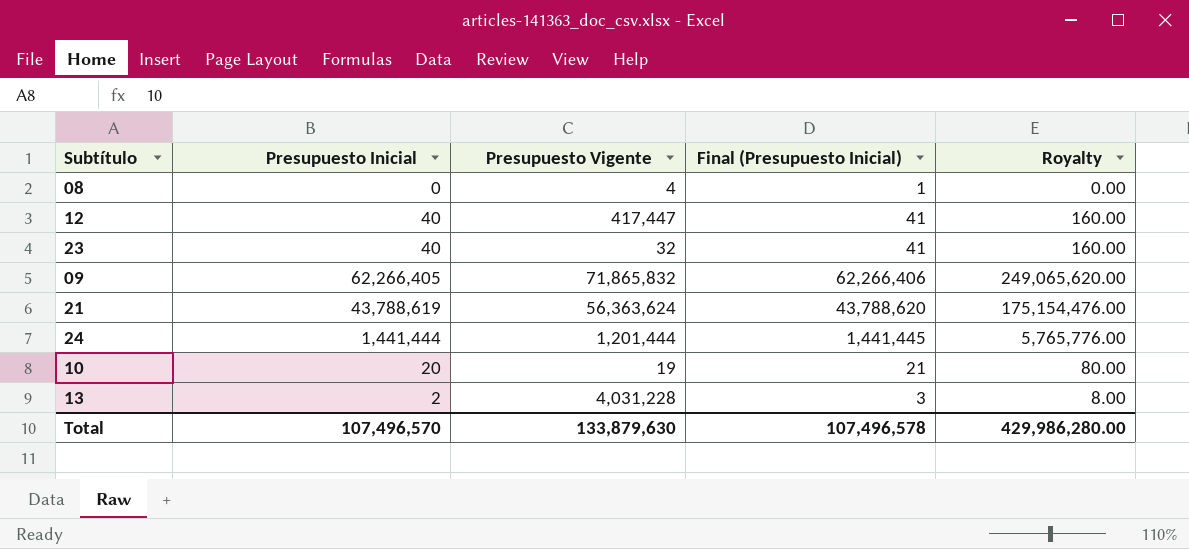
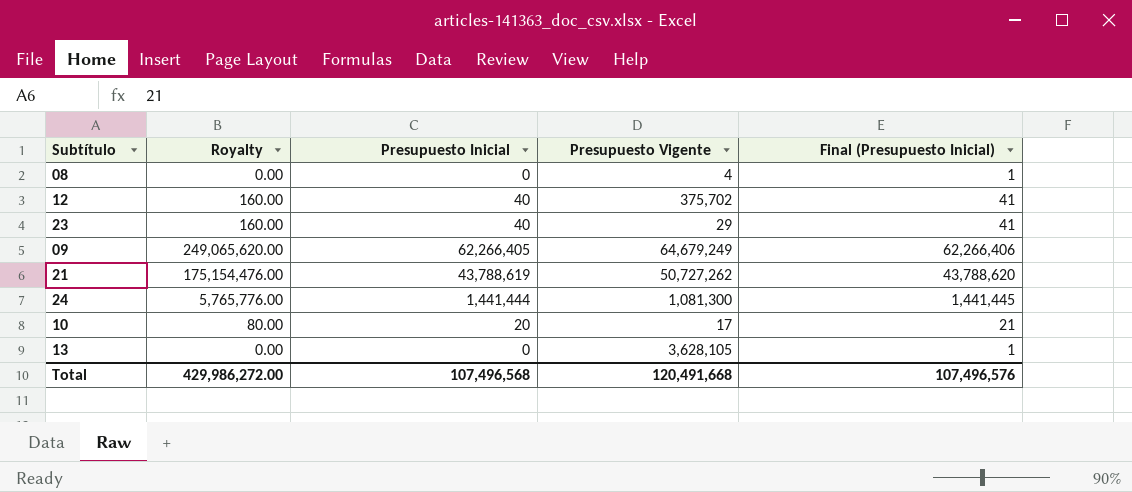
column Royalty | position: 5 -> 2
12 | Presupuesto Vigente: 417,447 -> 375,702
23 | Presupuesto Vigente: 32 -> 29
09 | Presupuesto Vigente: 71,865,832 -> 64,679,249
21 | Presupuesto Vigente: 56,363,624 -> 50,727,262
24 | Presupuesto Vigente: 1,201,444 -> 1,081,300
10 | Presupuesto Vigente: 19 -> 17
13 | Royalty: 8.00 -> 0.00
13 | Presupuesto Inicial: 2 -> 0
13 | Presupuesto Vigente: 4,031,228 -> 3,628,105
13 | Final (Presupuesto Inicial): 3 -> 1
Total | Royalty: 429,986,280.00 -> 429,986,272.00
Total | Presupuesto Inicial: 107,496,570 -> 107,496,568
Total | Presupuesto Vigente: 133,879,630 -> 120,491,668
Total | Final (Presupuesto Inicial): 107,496,578 -> 107,496,576

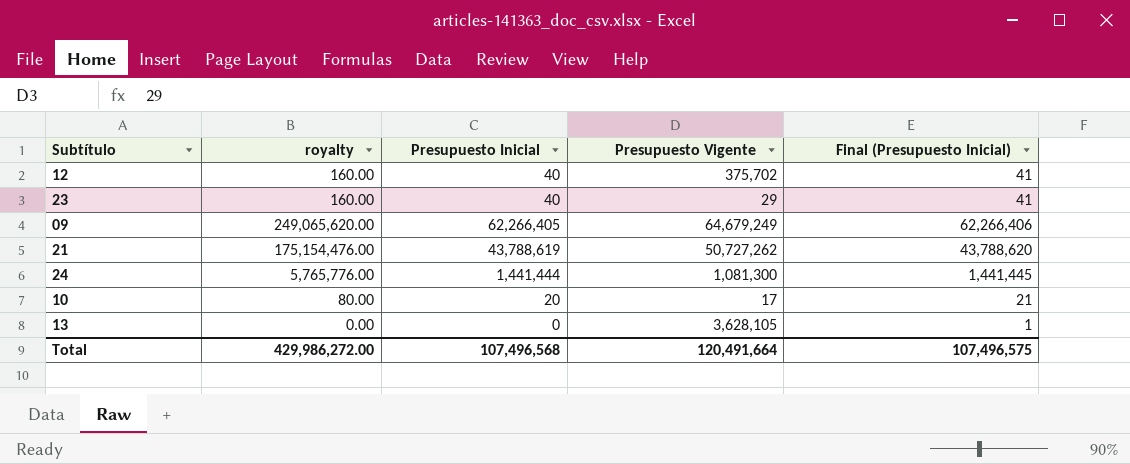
column name: Royalty -> royalty
row 08: 0.00 | 0 | 4 | 1 -> none
Total | Presupuesto Vigente: 120,491,668 -> 120,491,664
Total | Final (Presupuesto Inicial): 107,496,576 -> 107,496,575

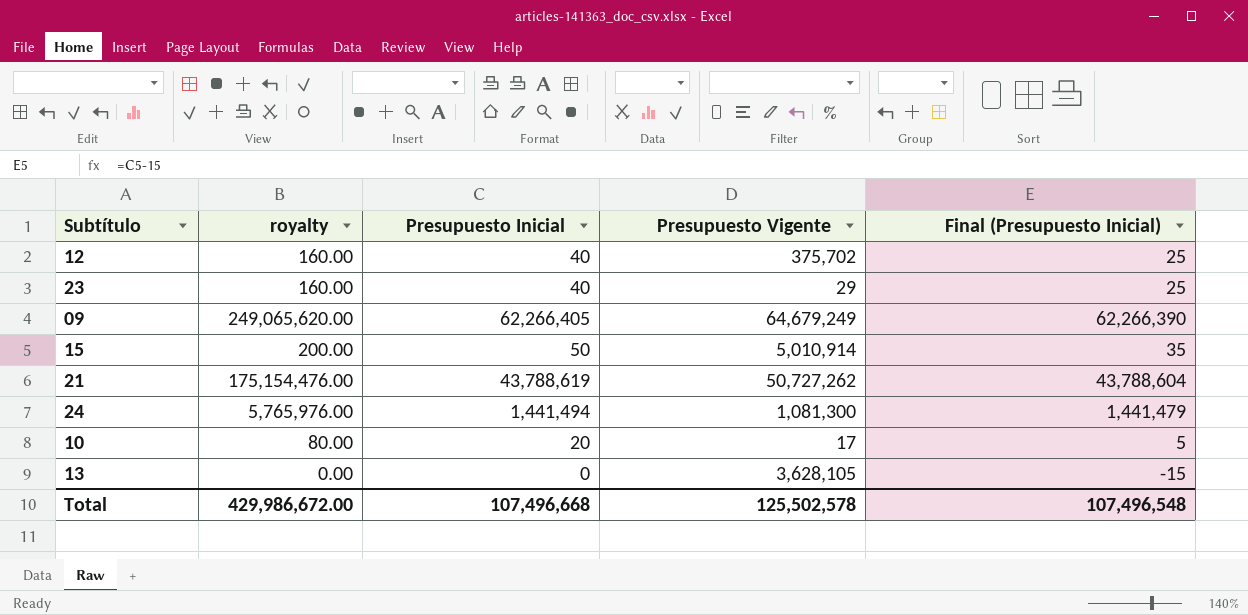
column Final (Presupuesto Inicial) | formula: [Presupuesto Inicial] + 1 -> [Presupuesto Inicial] - 15
row 15: none -> 200.00 | 50 | 5,010,914 | 35
24 | royalty: 5,765,776.00 -> 5,765,976.00
24 | Presupuesto Inicial: 1,441,444 -> 1,441,494
Total | royalty: 429,986,272.00 -> 429,986,672.00
Total | Presupuesto Inicial: 107,496,568 -> 107,496,668
Total | Presupuesto Vigente: 120,491,664 -> 125,502,578
Total | Final (Presupuesto Inicial): 107,496,575 -> 107,496,548

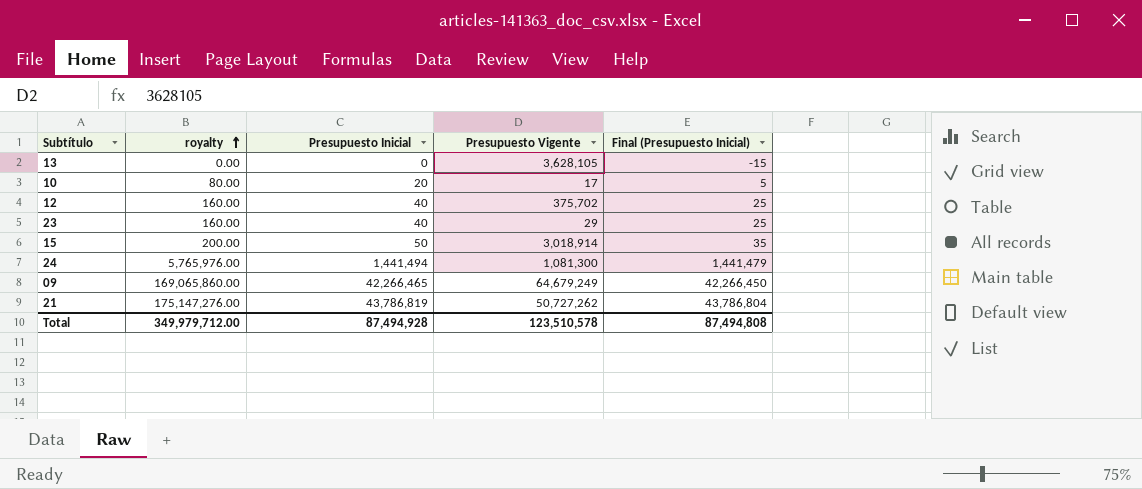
row order: none -> royalty ascending
15 | Presupuesto Vigente: 5,010,914 -> 3,018,914
09 | royalty: 249,065,620.00 -> 169,065,860.00
09 | Presupuesto Inicial: 62,266,405 -> 42,266,465
09 | Final (Presupuesto Inicial): 62,266,390 -> 42,266,450
21 | royalty: 175,154,476.00 -> 175,147,276.00
21 | Presupuesto Inicial: 43,788,619 -> 43,786,819
21 | Final (Presupuesto Inicial): 43,788,604 -> 43,786,804
Total | royalty: 429,986,672.00 -> 349,979,712.00
Total | Presupuesto Inicial: 107,496,668 -> 87,494,928
Total | Presupuesto Vigente: 125,502,578 -> 123,510,578
Total | Final (Presupuesto Inicial): 107,496,548 -> 87,494,808

